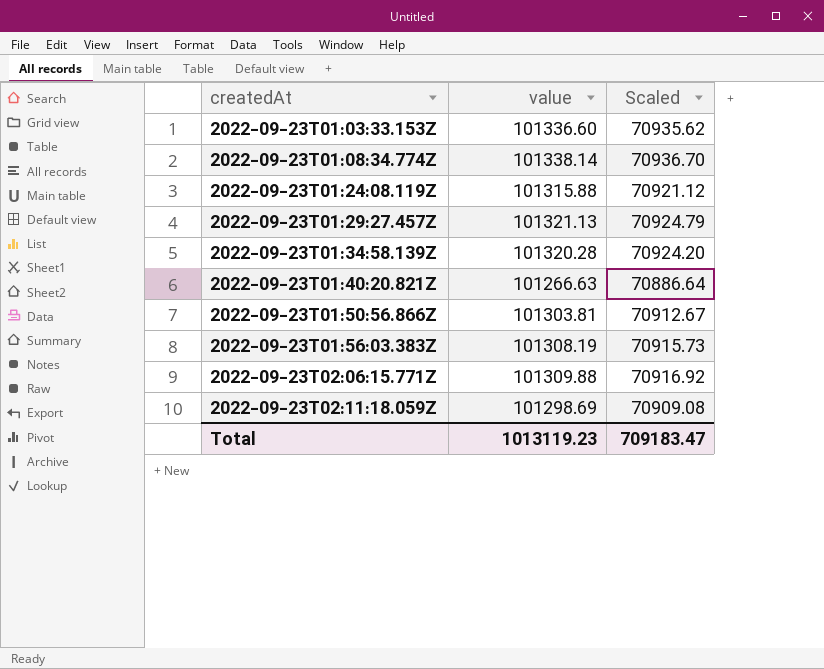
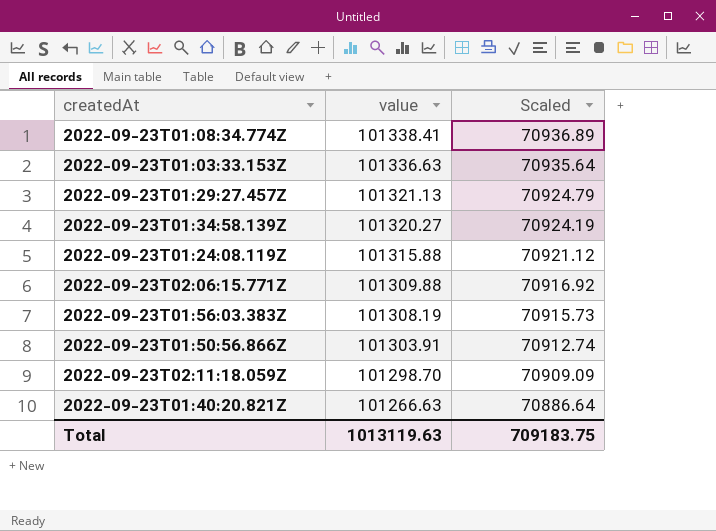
row order: createdAt ascending -> value descending
2022-09-23T01:08:34.774Z | value: 101338.14 -> 101338.41
2022-09-23T01:08:34.774Z | Scaled: 70936.70 -> 70936.89
2022-09-23T01:03:33.153Z | value: 101336.60 -> 101336.63
2022-09-23T01:03:33.153Z | Scaled: 70935.62 -> 70935.64
2022-09-23T01:34:58.139Z | value: 101320.28 -> 101320.27
2022-09-23T01:34:58.139Z | Scaled: 70924.20 -> 70924.19
2022-09-23T01:50:56.866Z | value: 101303.81 -> 101303.91
2022-09-23T01:50:56.866Z | Scaled: 70912.67 -> 70912.74
2022-09-23T02:11:18.059Z | value: 101298.69 -> 101298.70
2022-09-23T02:11:18.059Z | Scaled: 70909.08 -> 70909.09
Total | value: 1013119.23 -> 1013119.63
Total | Scaled: 709183.47 -> 709183.75

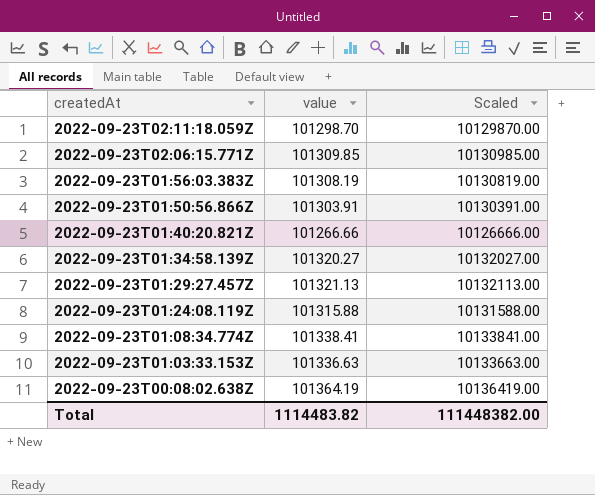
row order: value descending -> createdAt descending
column Scaled | formula: [value] * 0.7 -> [value] * 100
2022-09-23T02:06:15.771Z | value: 101309.88 -> 101309.85
2022-09-23T01:40:20.821Z | value: 101266.63 -> 101266.66
row 2022-09-23T00:08:02.638Z: none -> 101364.19 | 10136419.00
Total | value: 1013119.63 -> 1114483.82
Total | Scaled: 709183.75 -> 111448382.00

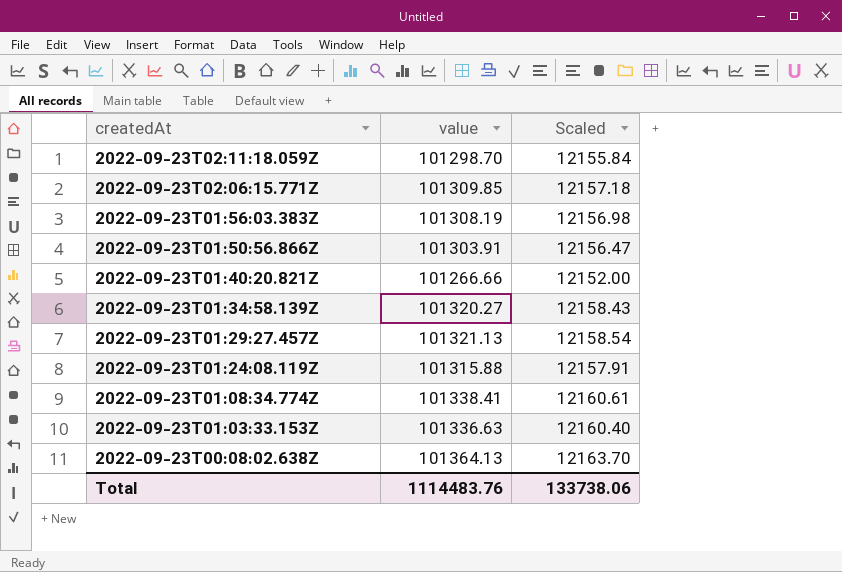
column Scaled | formula: [value] * 100 -> [value] * 0.12
2022-09-23T00:08:02.638Z | value: 101364.19 -> 101364.13
Total | value: 1114483.82 -> 1114483.76
Total | Scaled: 111448382.00 -> 133738.06

